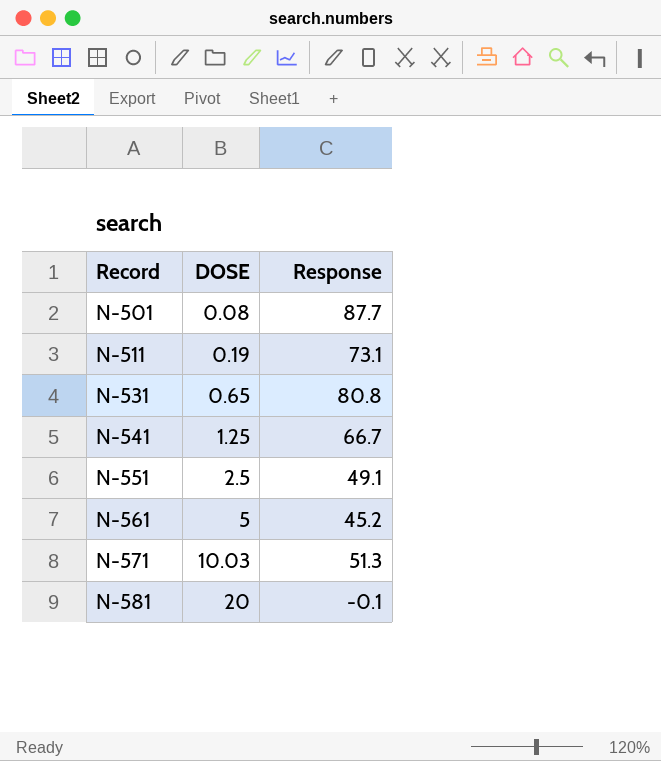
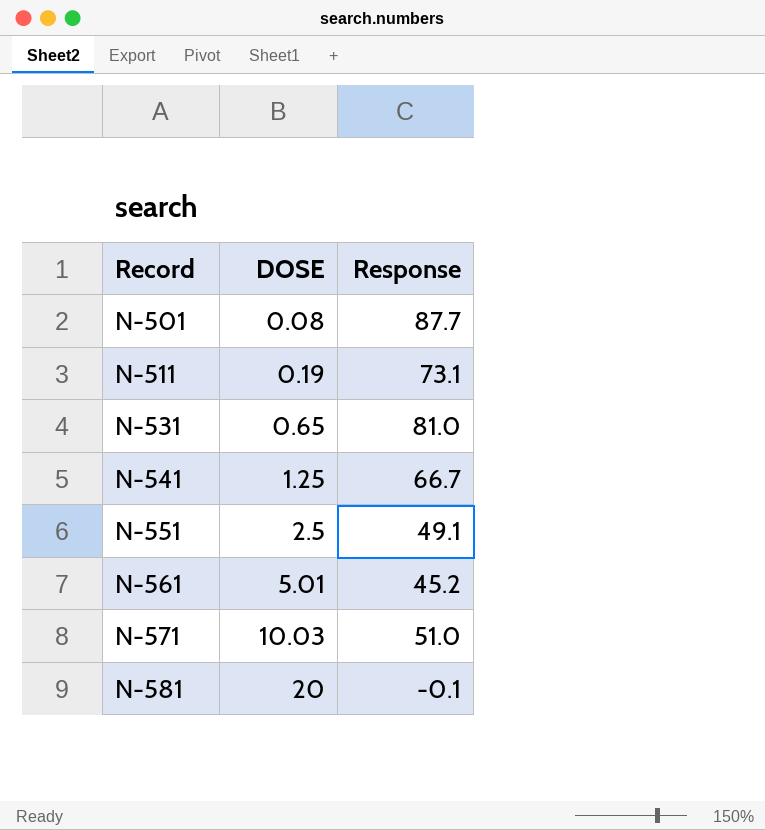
N-531 | Response: 80.8 -> 81.0
N-561 | DOSE: 5 -> 5.01
N-571 | Response: 51.3 -> 51.0

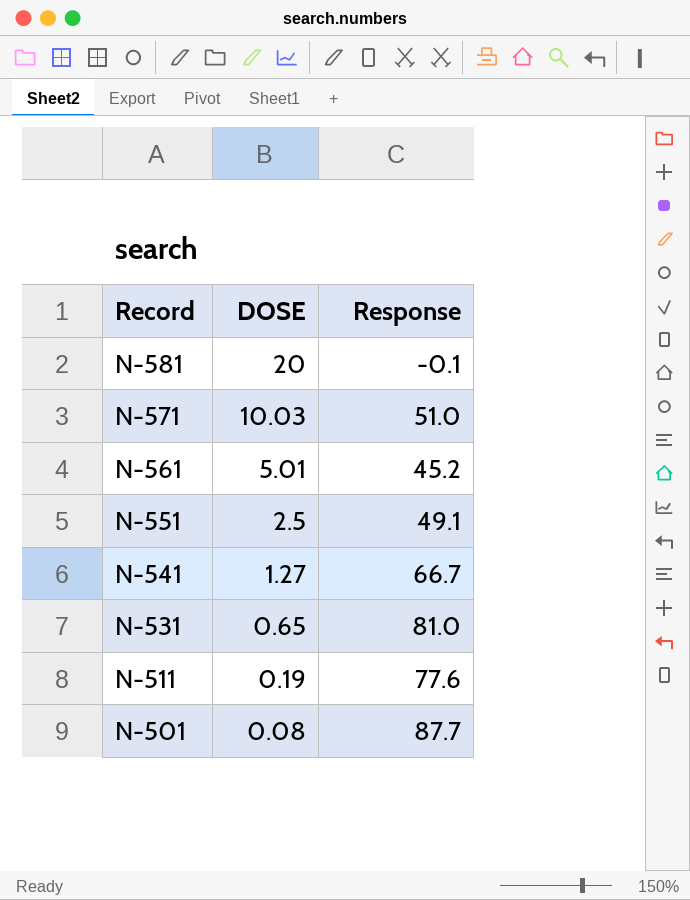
row order: Record ascending -> Record descending
N-541 | DOSE: 1.25 -> 1.27
N-511 | Response: 73.1 -> 77.6

